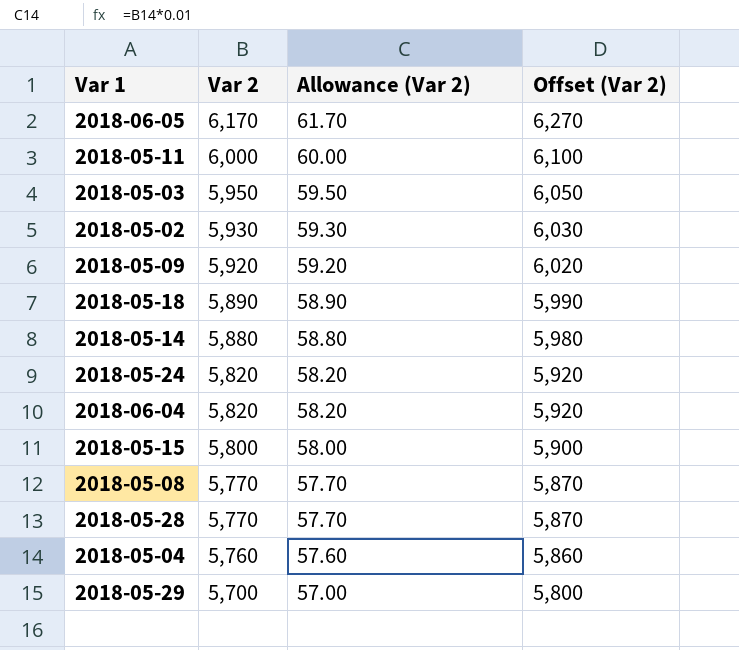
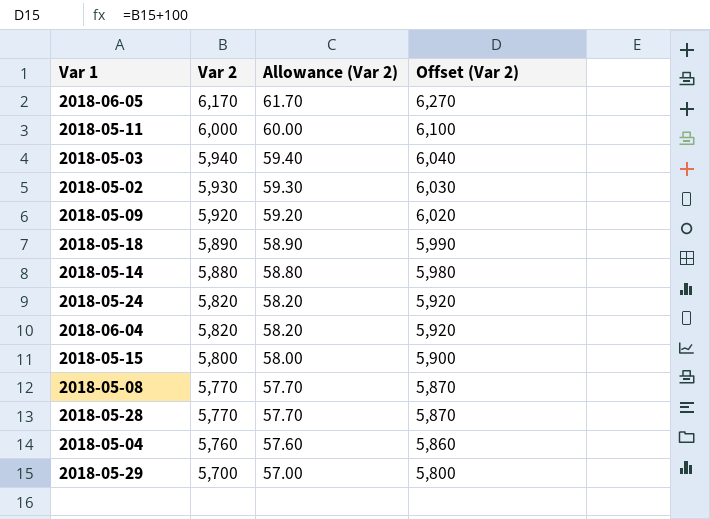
2018-05-03 | Var 2: 5,950 -> 5,940
2018-05-03 | Allowance (Var 2): 59.50 -> 59.40
2018-05-03 | Offset (Var 2): 6,050 -> 6,040

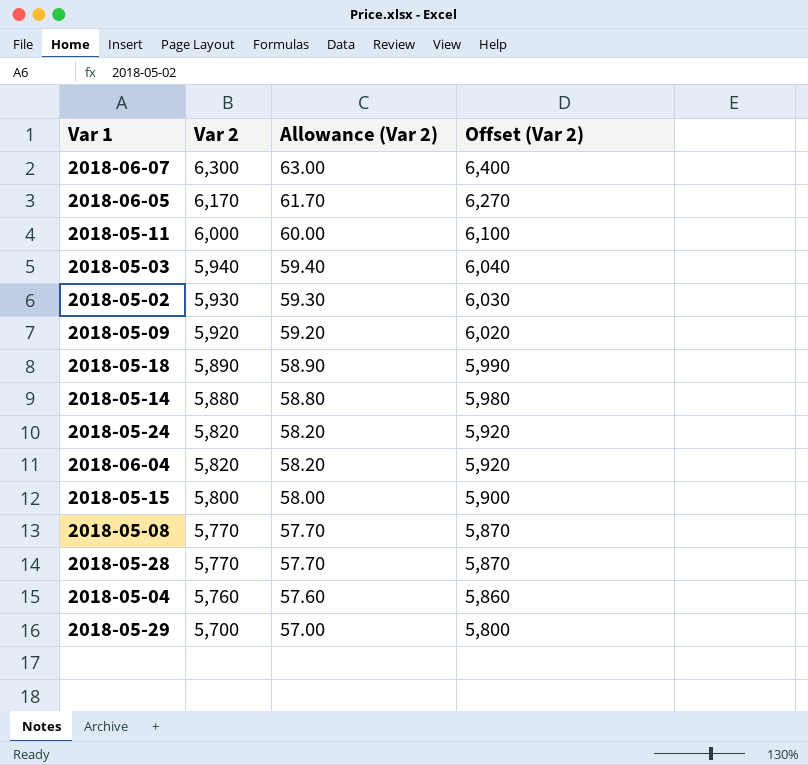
row 2018-06-07: none -> 6,300 | 63.00 | 6,400

